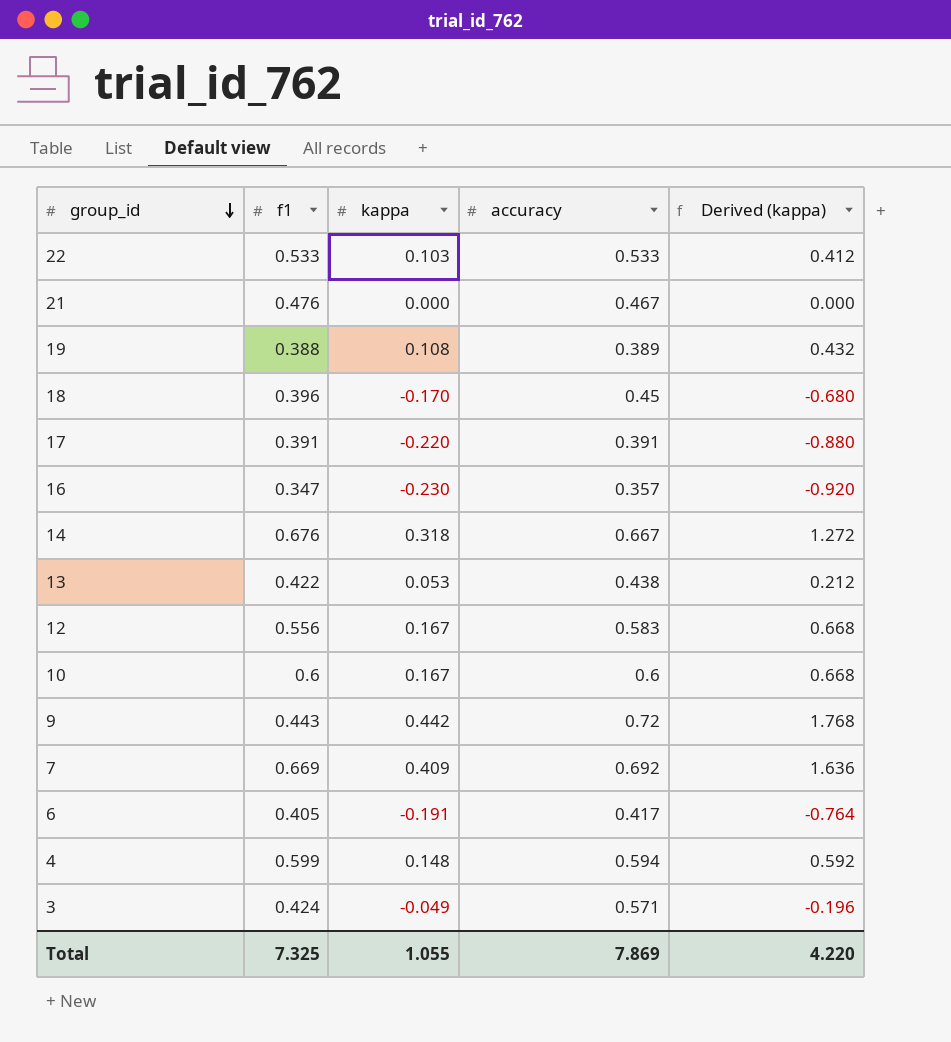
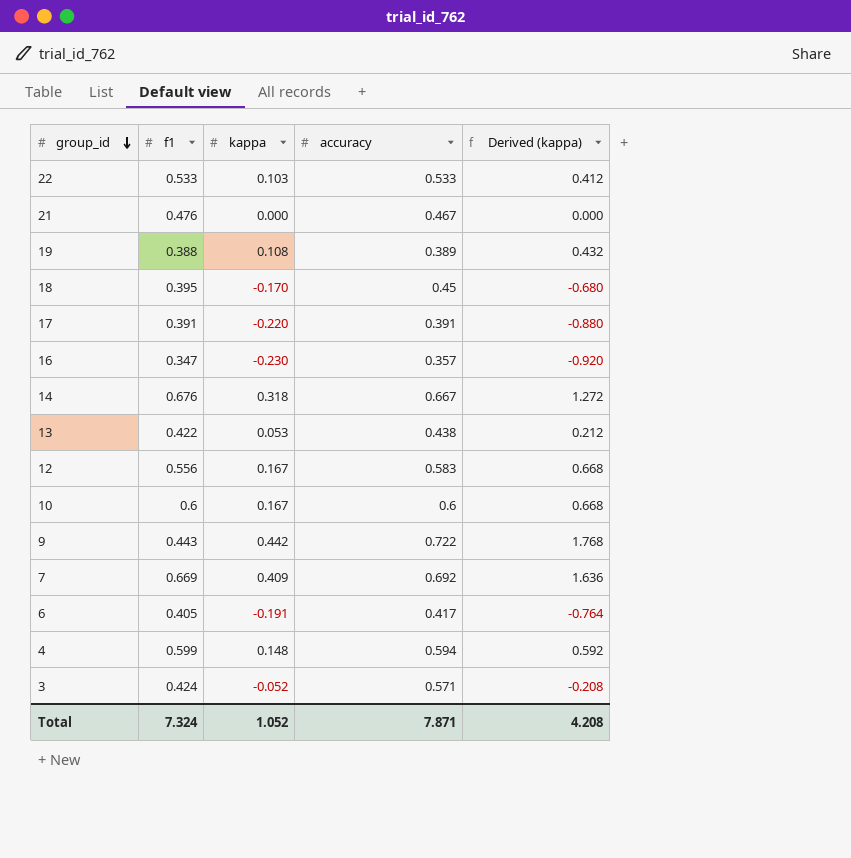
18 | f1: 0.396 -> 0.395
9 | accuracy: 0.72 -> 0.722
3 | kappa: -0.049 -> -0.052
3 | Derived (kappa): -0.196 -> -0.208
Total | f1: 7.325 -> 7.324
Total | kappa: 1.055 -> 1.052
Total | accuracy: 7.869 -> 7.871
Total | Derived (kappa): 4.220 -> 4.208

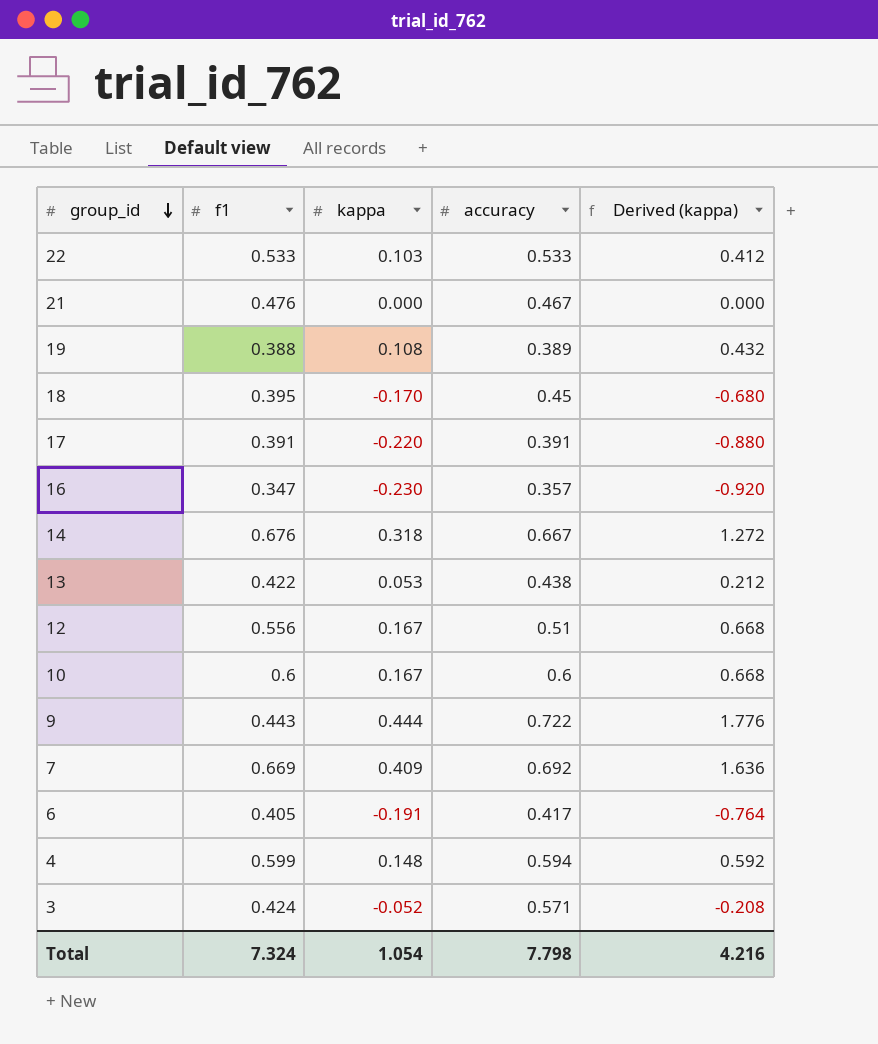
12 | accuracy: 0.583 -> 0.51
9 | kappa: 0.442 -> 0.444
9 | Derived (kappa): 1.768 -> 1.776
Total | kappa: 1.052 -> 1.054
Total | accuracy: 7.871 -> 7.798
Total | Derived (kappa): 4.208 -> 4.216

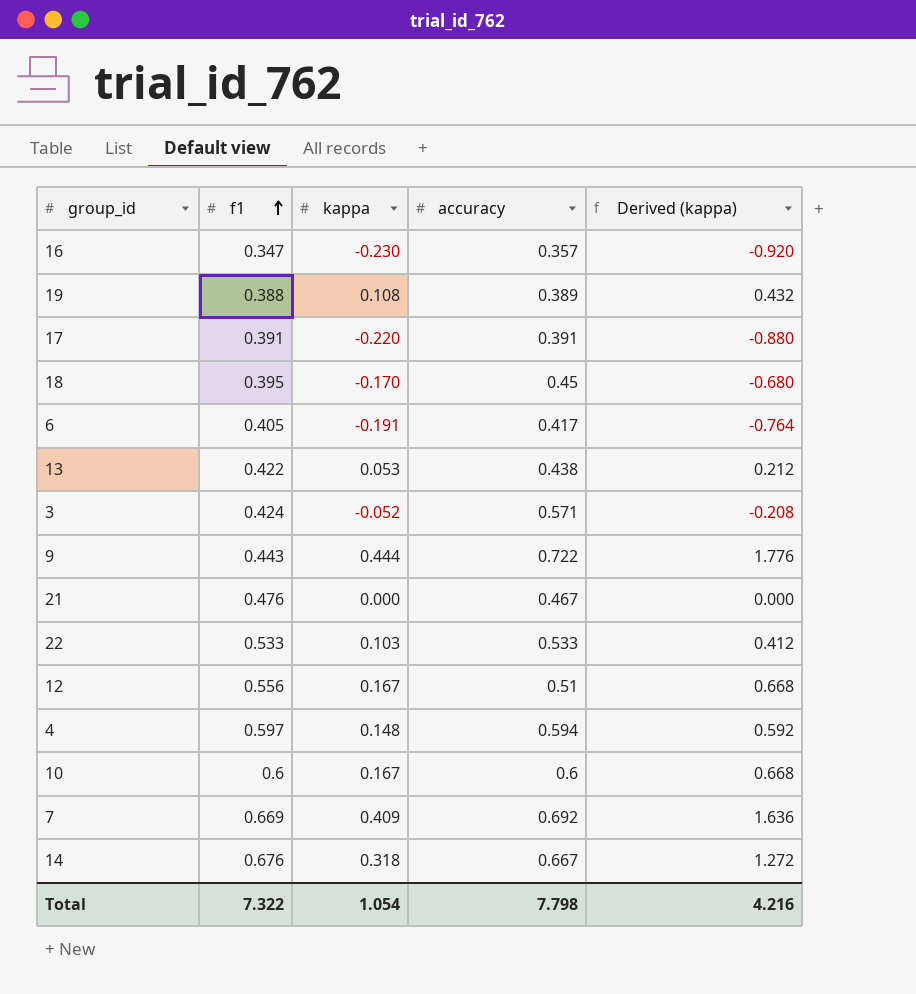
row order: group_id descending -> f1 ascending
4 | f1: 0.599 -> 0.597
Total | f1: 7.324 -> 7.322

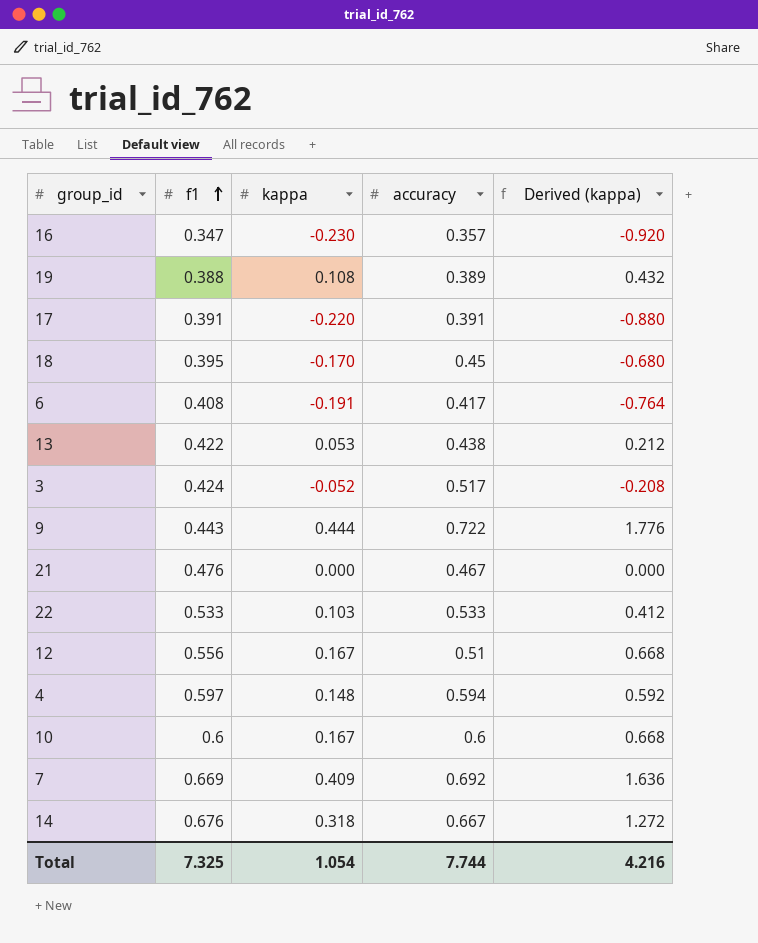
6 | f1: 0.405 -> 0.408
3 | accuracy: 0.571 -> 0.517
Total | f1: 7.322 -> 7.325
Total | accuracy: 7.798 -> 7.744

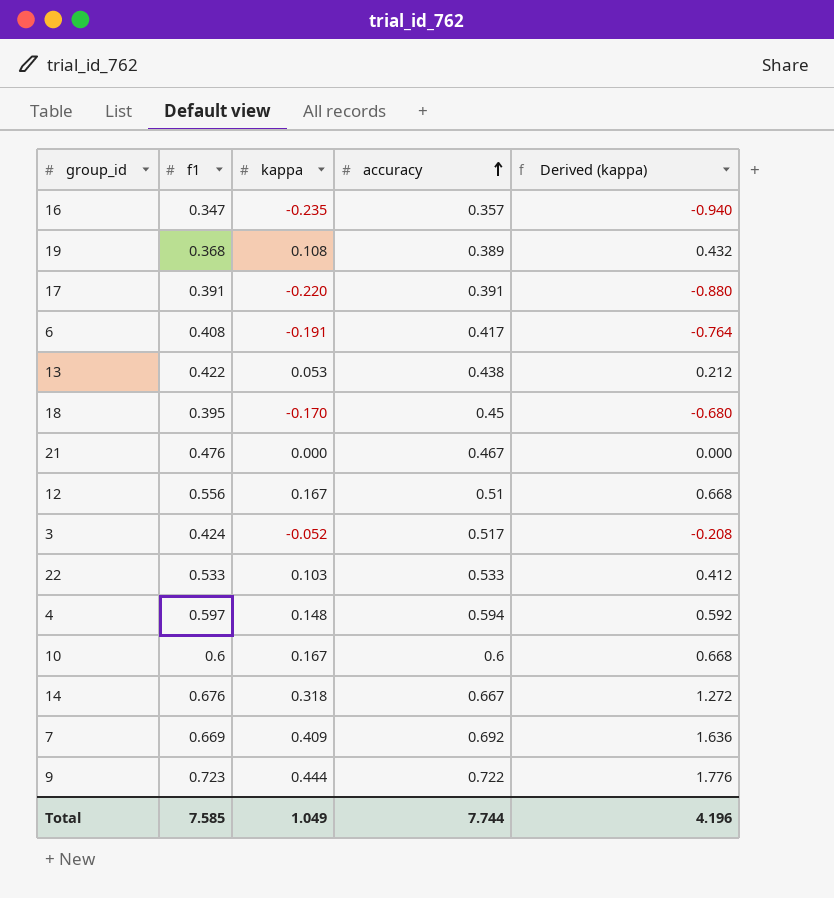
row order: f1 ascending -> accuracy ascending
16 | kappa: -0.230 -> -0.235
16 | Derived (kappa): -0.920 -> -0.940
19 | f1: 0.388 -> 0.368
9 | f1: 0.443 -> 0.723
Total | f1: 7.325 -> 7.585
Total | kappa: 1.054 -> 1.049
Total | Derived (kappa): 4.216 -> 4.196

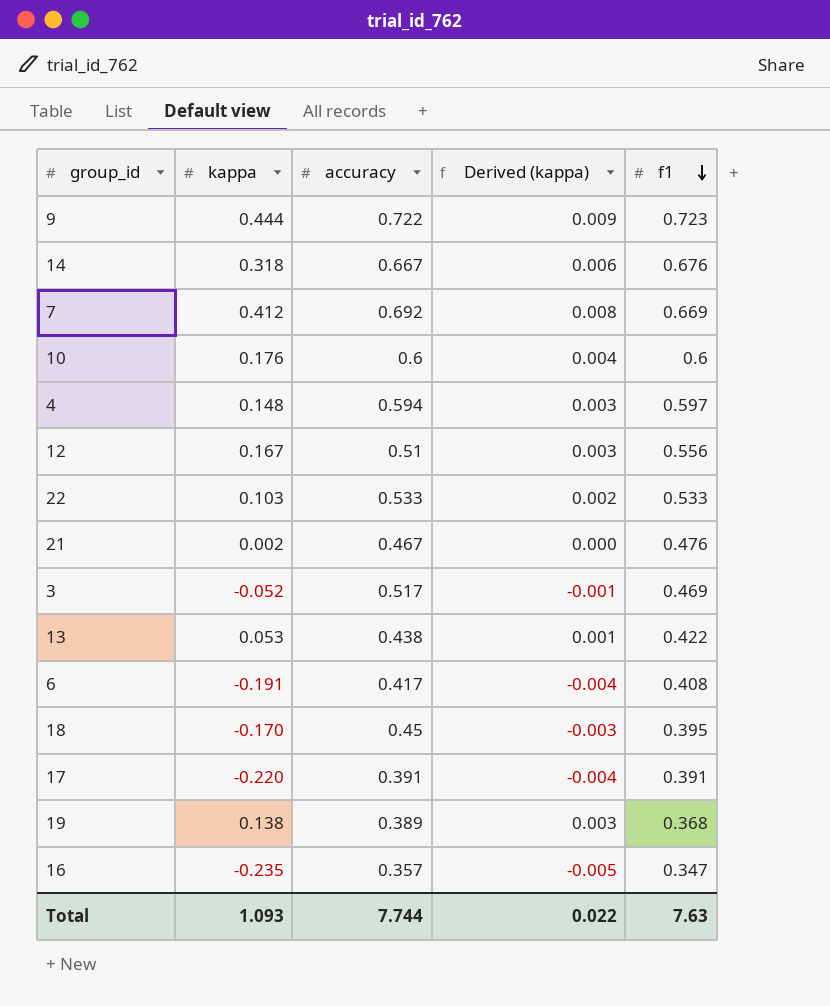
row order: accuracy ascending -> f1 descending
column Derived (kappa) | formula: [kappa] * 4 -> [kappa] * 0.02
column f1 | position: 2 -> 5
7 | kappa: 0.409 -> 0.412
10 | kappa: 0.167 -> 0.176
21 | kappa: 0.000 -> 0.002
3 | f1: 0.424 -> 0.469
19 | kappa: 0.108 -> 0.138
Total | kappa: 1.049 -> 1.093
Total | Derived (kappa): 4.196 -> 0.022
Total | f1: 7.585 -> 7.63

